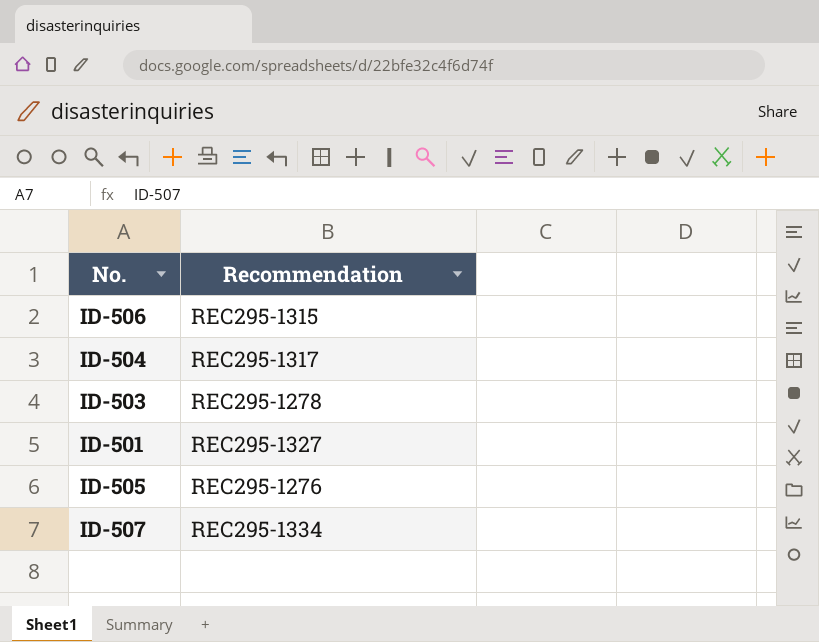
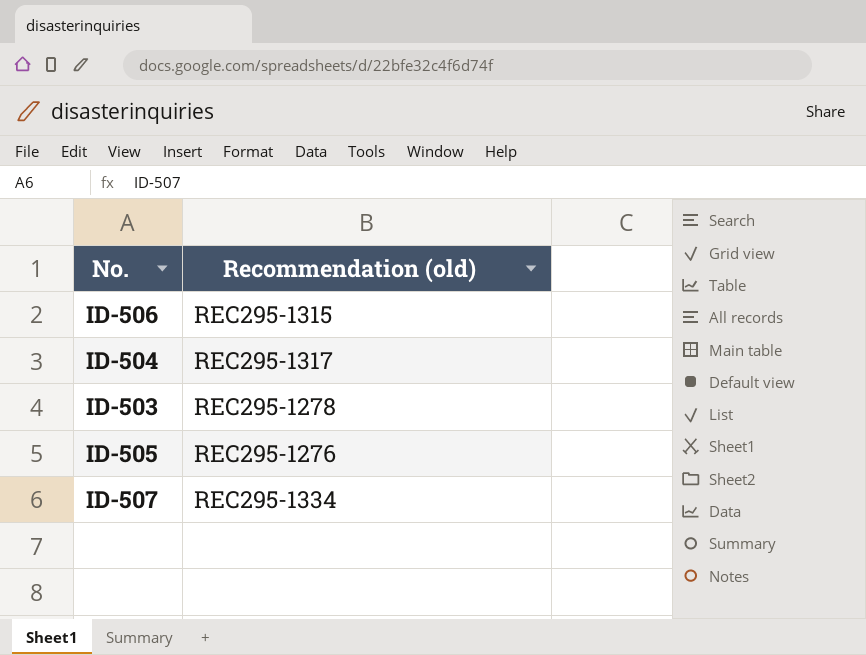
column name: Recommendation -> Recommendation (old)
row ID-501: REC295-1327 -> none

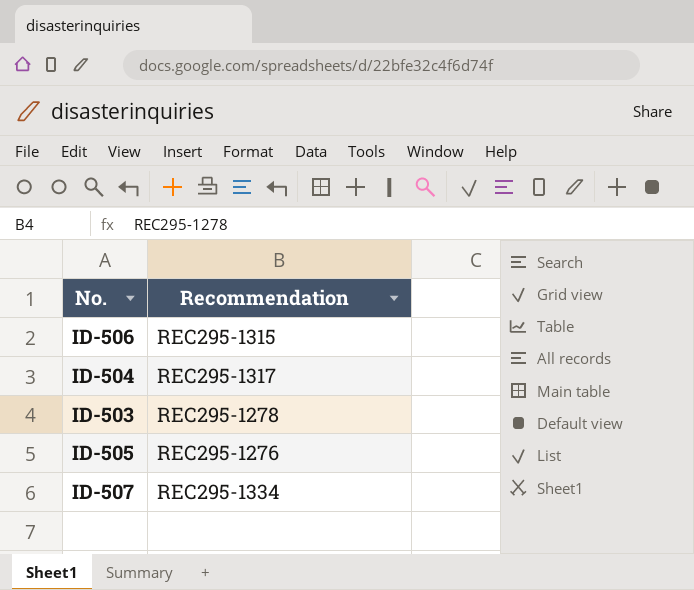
column name: Recommendation (old) -> Recommendation

